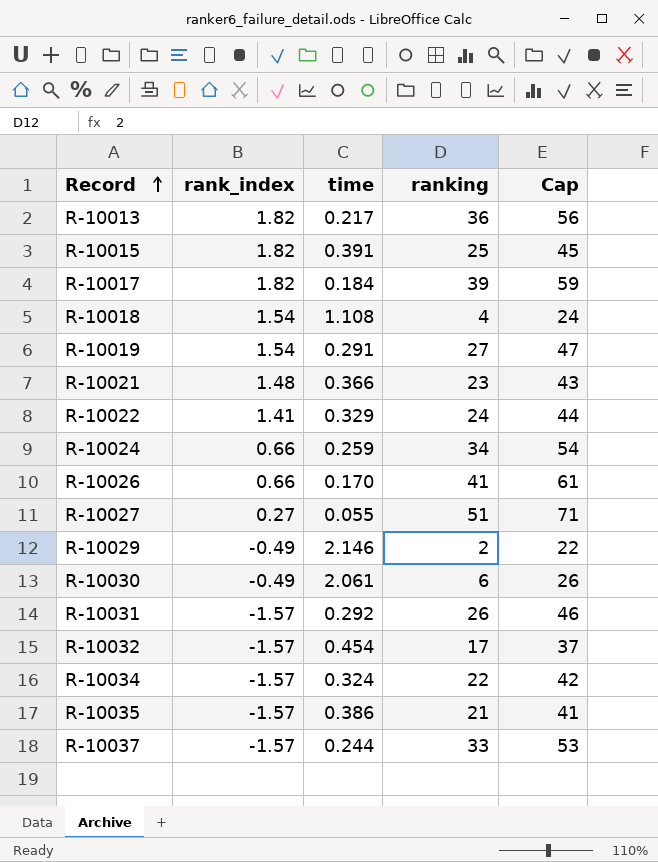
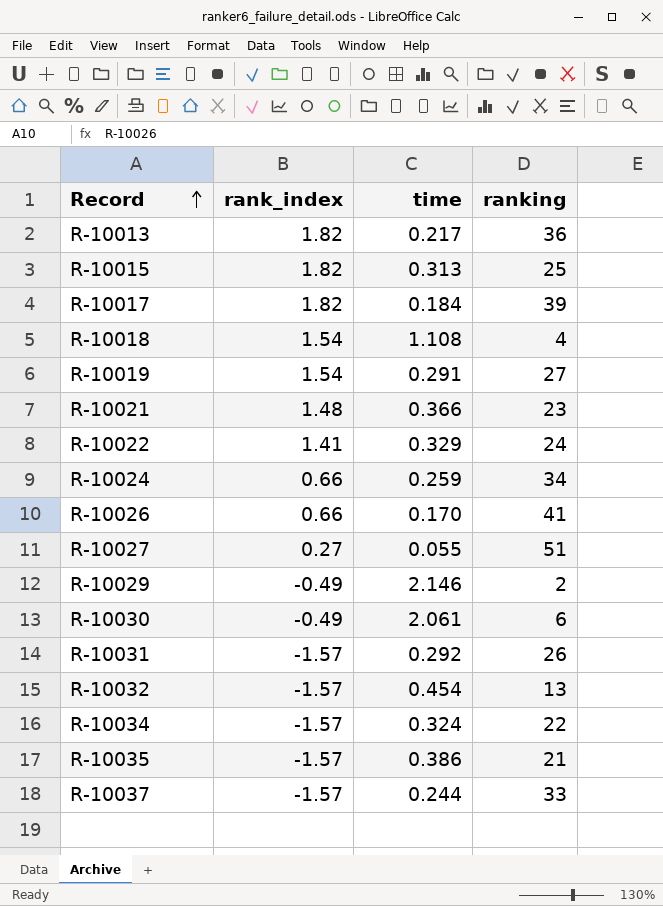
column Cap | formula: [ranking] + 20 -> none
R-10015 | time: 0.391 -> 0.313
R-10032 | ranking: 17 -> 13

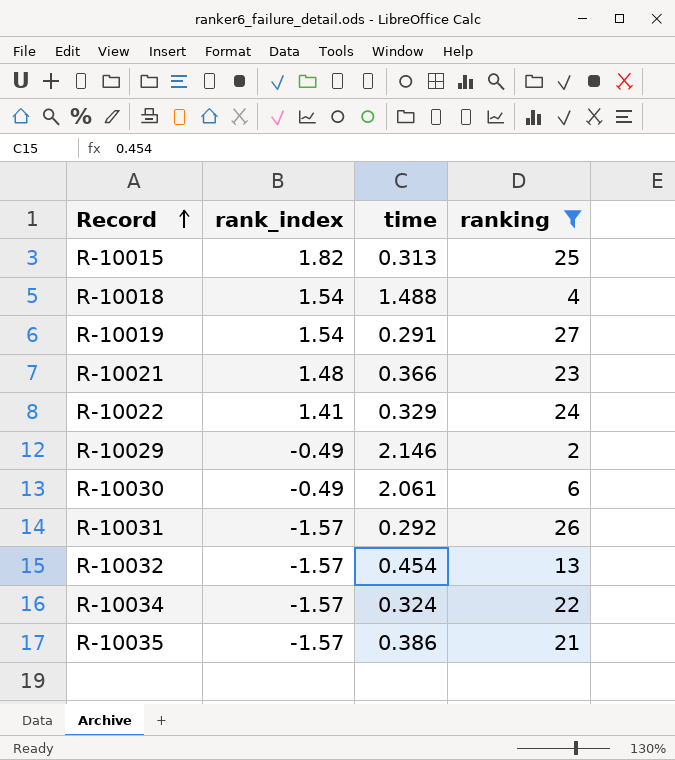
filter: none -> ranking <= 27
R-10018 | time: 1.108 -> 1.488

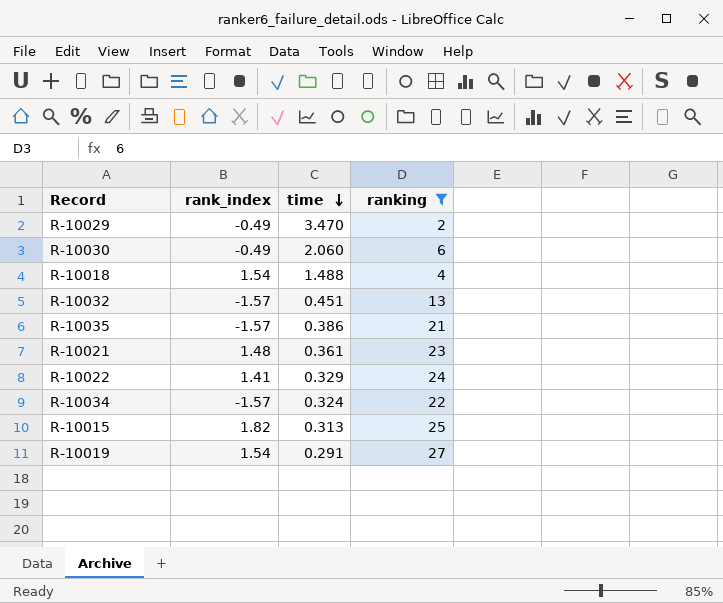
row order: Record ascending -> time descending
row R-10031: -1.57 | 0.292 | 26 -> none
R-10029 | time: 2.146 -> 3.470
R-10030 | time: 2.061 -> 2.060
R-10032 | time: 0.454 -> 0.451
R-10021 | time: 0.366 -> 0.361

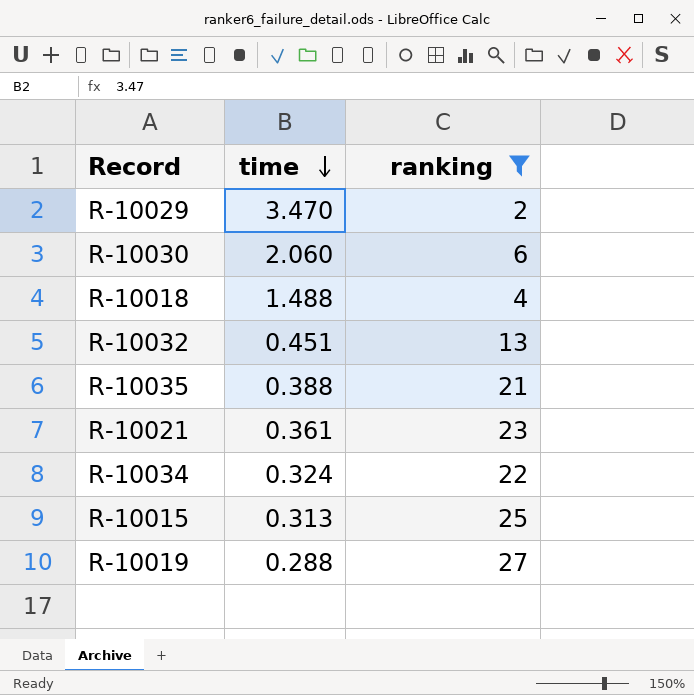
column rank_index | position: 2 -> none
row R-10022: 1.41 | 0.329 | 24 -> none
R-10035 | time: 0.386 -> 0.388
R-10019 | time: 0.291 -> 0.288

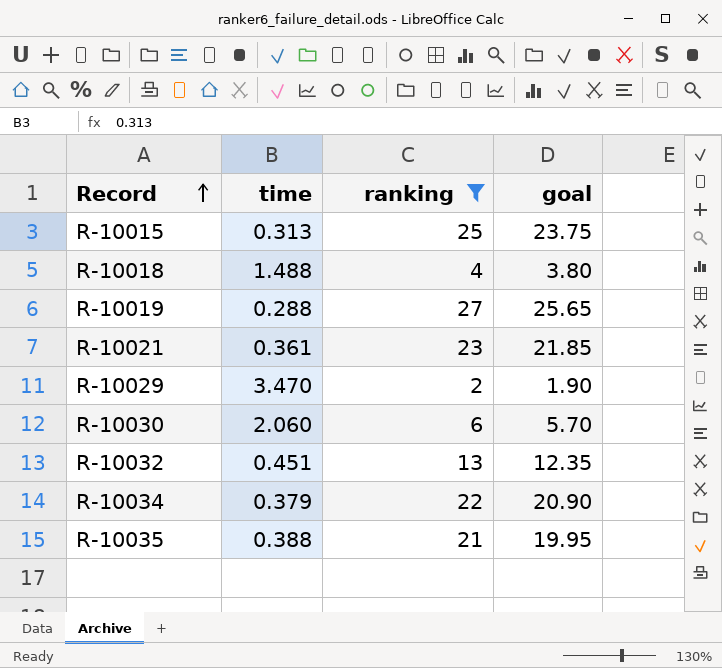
row order: time descending -> Record ascending
column goal | formula: none -> [ranking] * 0.95
R-10034 | time: 0.324 -> 0.379

